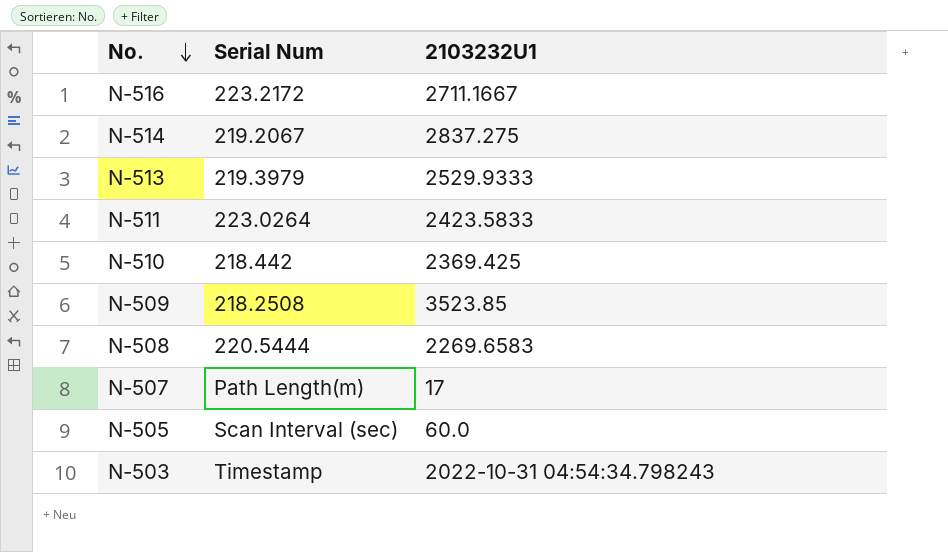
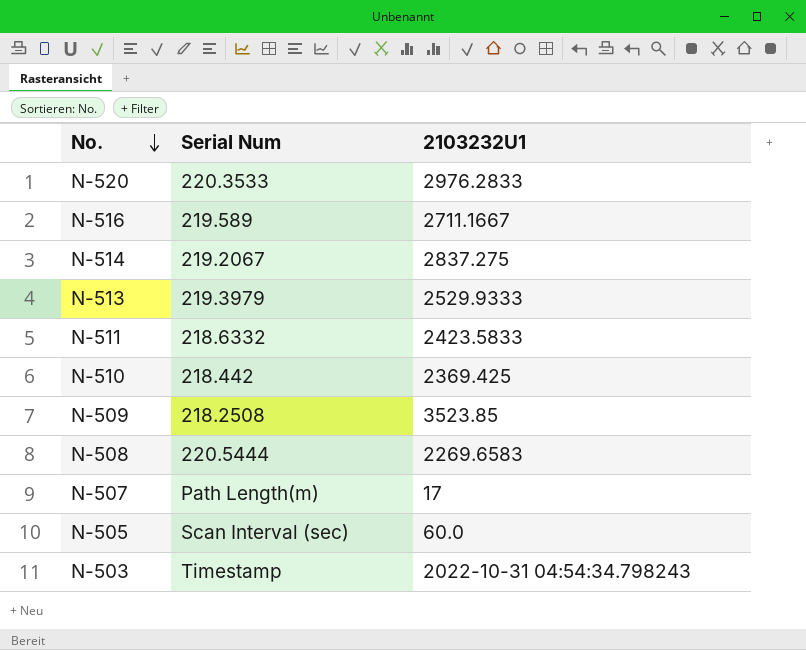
row N-520: none -> 220.3533 | 2976.2833
N-516 | Serial Num: 223.2172 -> 219.589
N-511 | Serial Num: 223.0264 -> 218.6332

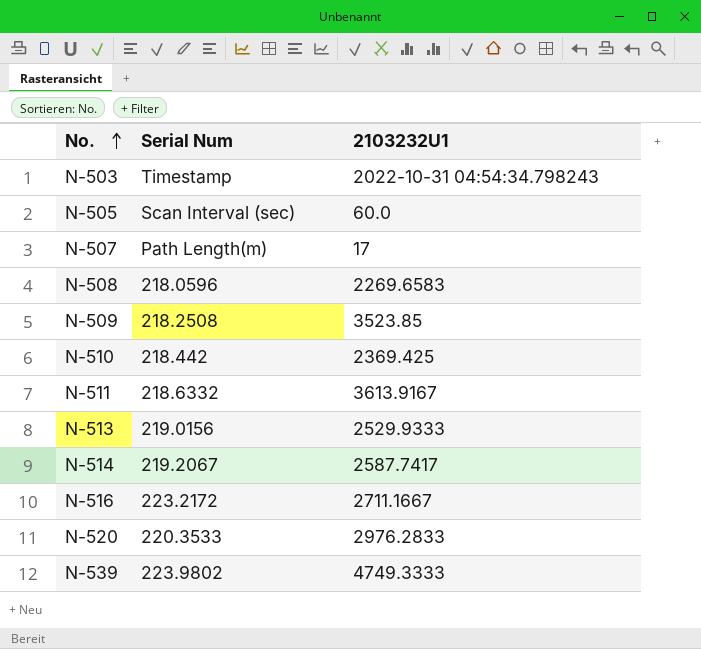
row order: No. descending -> No. ascending
N-508 | Serial Num: 220.5444 -> 218.0596
N-511 | 2103232U1: 2423.5833 -> 3613.9167
N-513 | Serial Num: 219.3979 -> 219.0156
N-514 | 2103232U1: 2837.275 -> 2587.7417
N-516 | Serial Num: 219.589 -> 223.2172
row N-539: none -> 223.9802 | 4749.3333

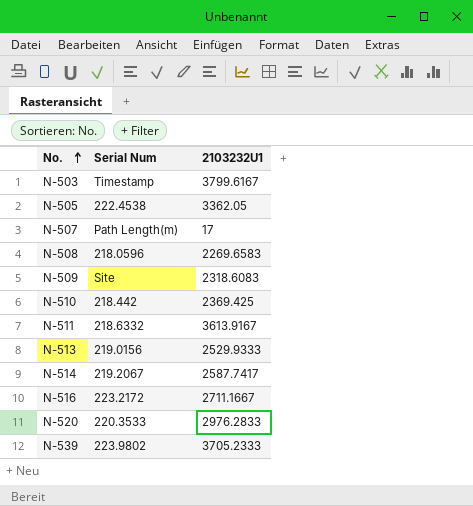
N-503 | 2103232U1: 2022-10-31 04:54:34.798243 -> 3799.6167
N-505 | Serial Num: Scan Interval (sec) -> 222.4538
N-505 | 2103232U1: 60.0 -> 3362.05
N-509 | Serial Num: 218.2508 -> Site
N-509 | 2103232U1: 3523.85 -> 2318.6083
N-539 | 2103232U1: 4749.3333 -> 3705.2333

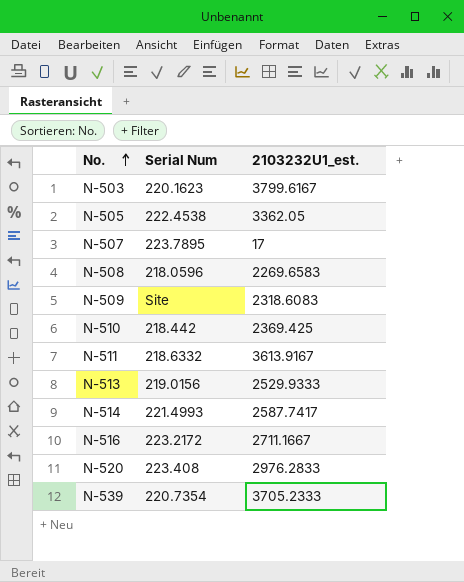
column name: 2103232U1 -> 2103232U1_est.
N-503 | Serial Num: Timestamp -> 220.1623
N-507 | Serial Num: Path Length(m) -> 223.7895
N-514 | Serial Num: 219.2067 -> 221.4993
N-520 | Serial Num: 220.3533 -> 223.408
N-539 | Serial Num: 223.9802 -> 220.7354

